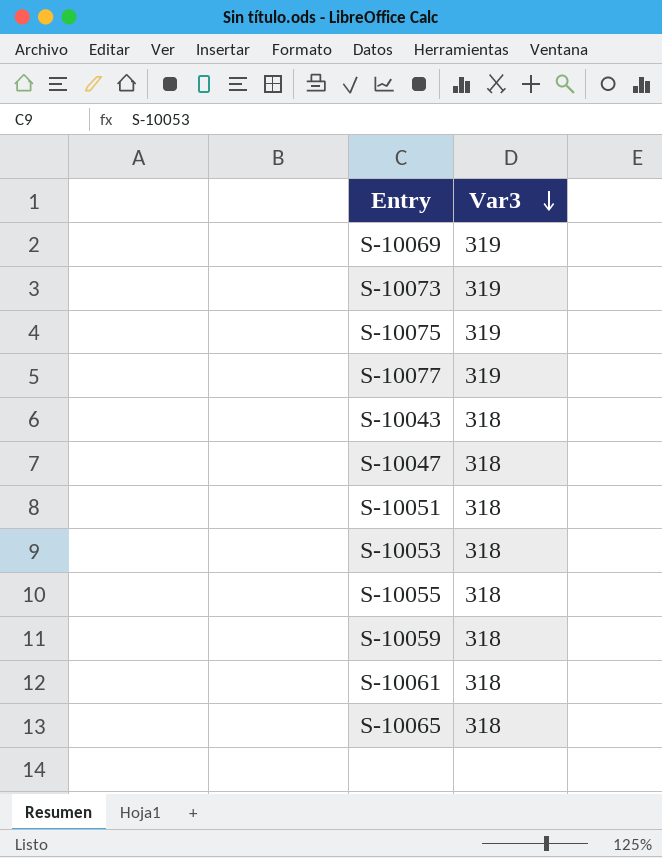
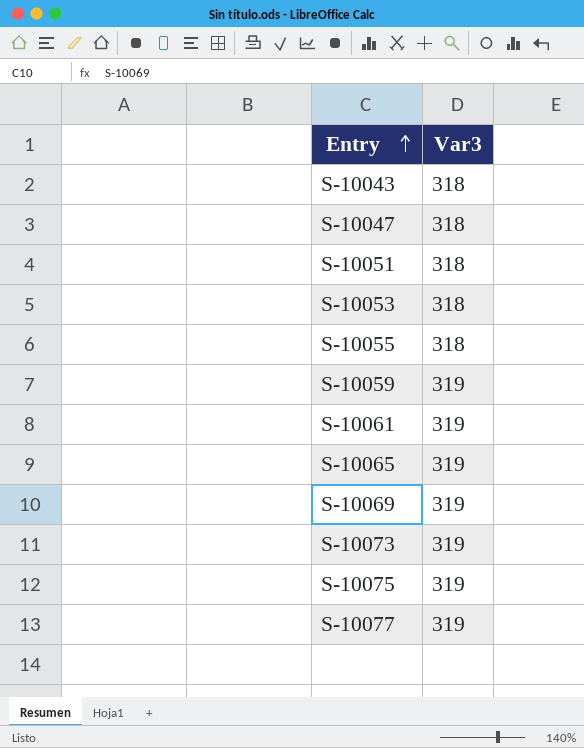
row order: Var3 descending -> Entry ascending
S-10059 | Var3: 318 -> 319
S-10061 | Var3: 318 -> 319
S-10065 | Var3: 318 -> 319

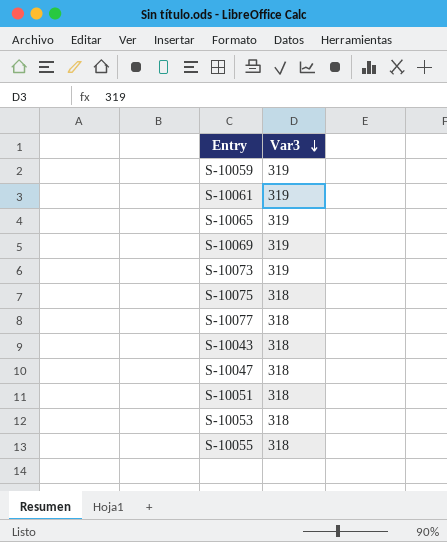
row order: Entry ascending -> Var3 descending
S-10075 | Var3: 319 -> 318
S-10077 | Var3: 319 -> 318

